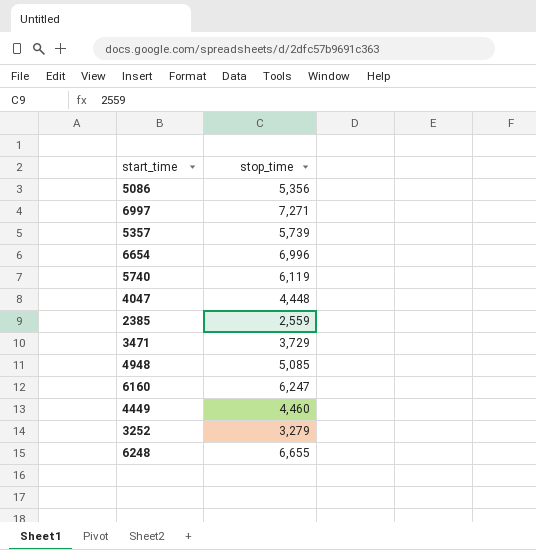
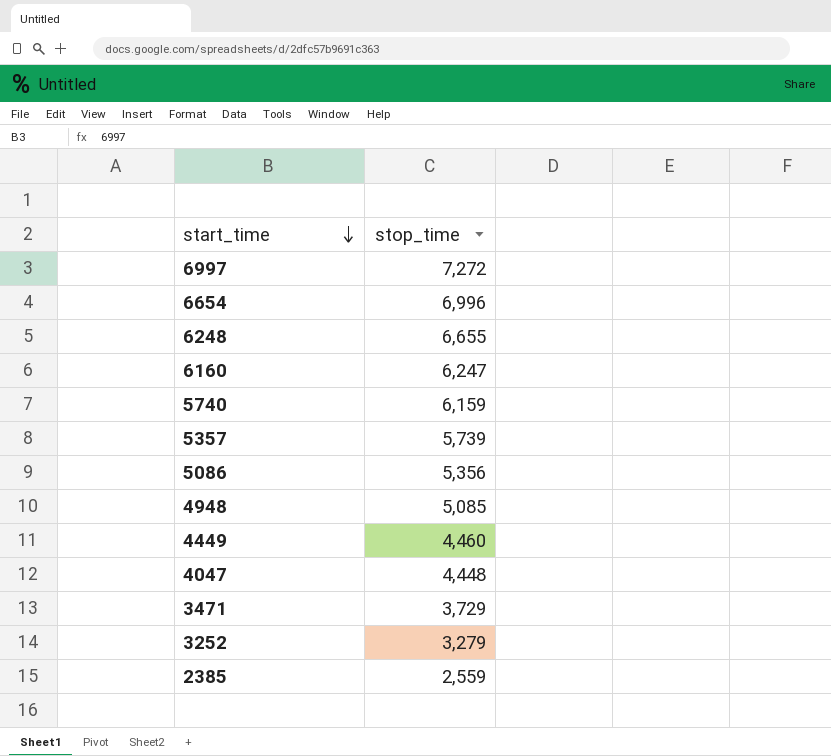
row order: none -> start_time descending
6997 | stop_time: 7,271 -> 7,272
5740 | stop_time: 6,119 -> 6,159

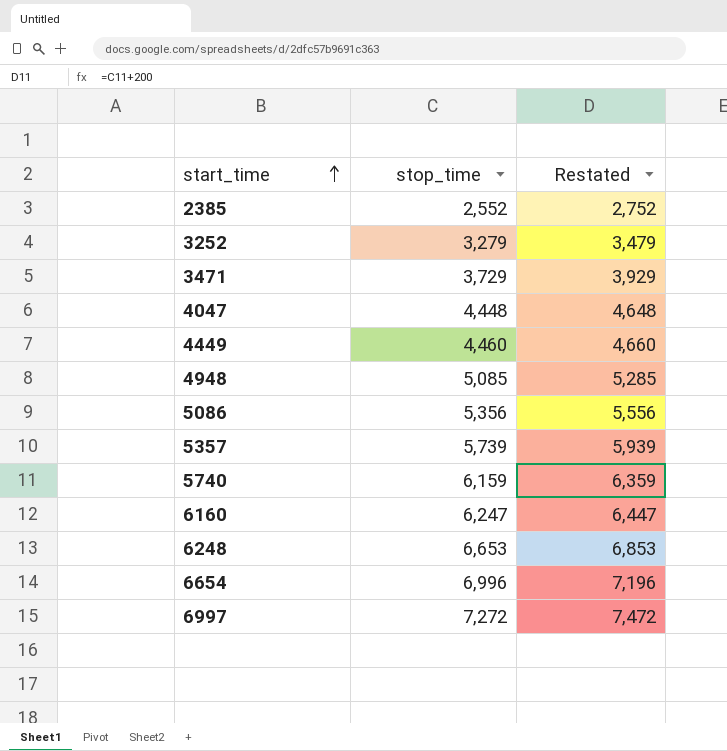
row order: start_time descending -> start_time ascending
column Restated | formula: none -> [stop_time] + 200
2385 | stop_time: 2,559 -> 2,552
6248 | stop_time: 6,655 -> 6,653

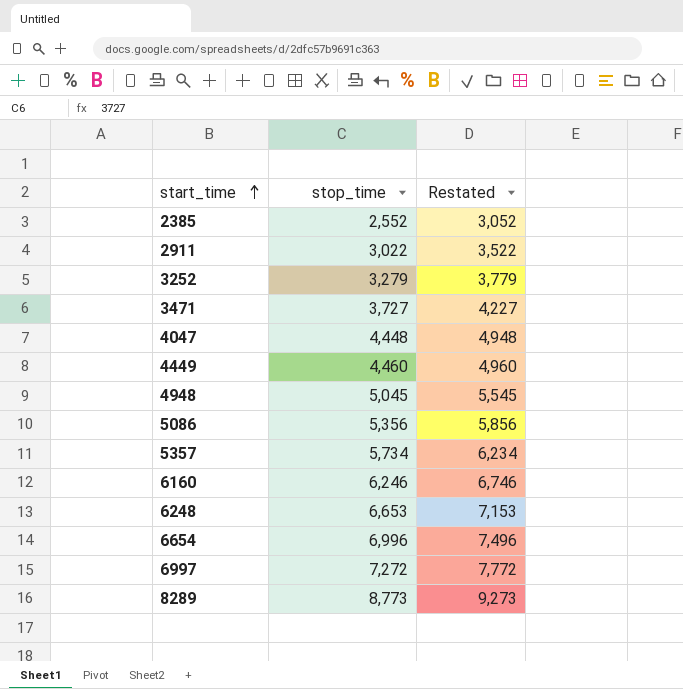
column Restated | formula: [stop_time] + 200 -> [stop_time] + 500
row 5740: 6,159 | 6,359 -> none
row 2911: none -> 3,022 | 3,522
3471 | stop_time: 3,729 -> 3,727
4948 | stop_time: 5,085 -> 5,045
5357 | stop_time: 5,739 -> 5,734
6160 | stop_time: 6,247 -> 6,246
row 8289: none -> 8,773 | 9,273

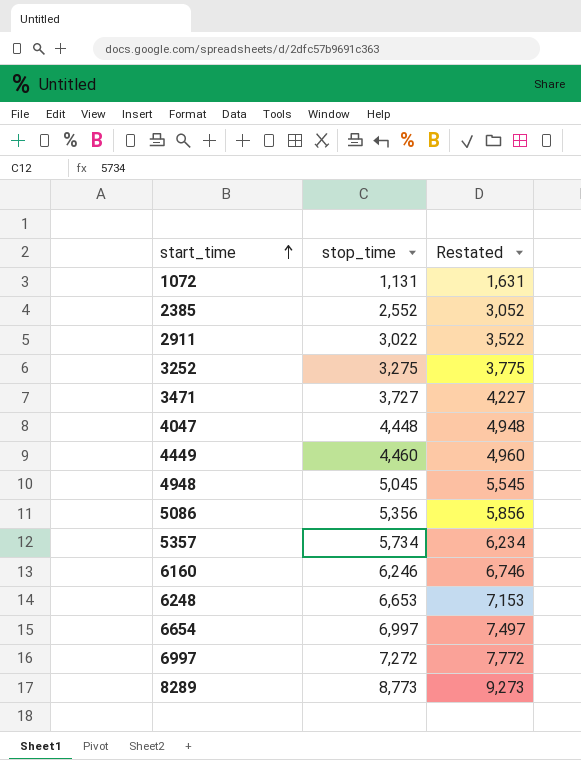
row 1072: none -> 1,131 | 1,631
3252 | stop_time: 3,279 -> 3,275
3252 | Restated: 3,779 -> 3,775
6654 | stop_time: 6,996 -> 6,997
6654 | Restated: 7,496 -> 7,497

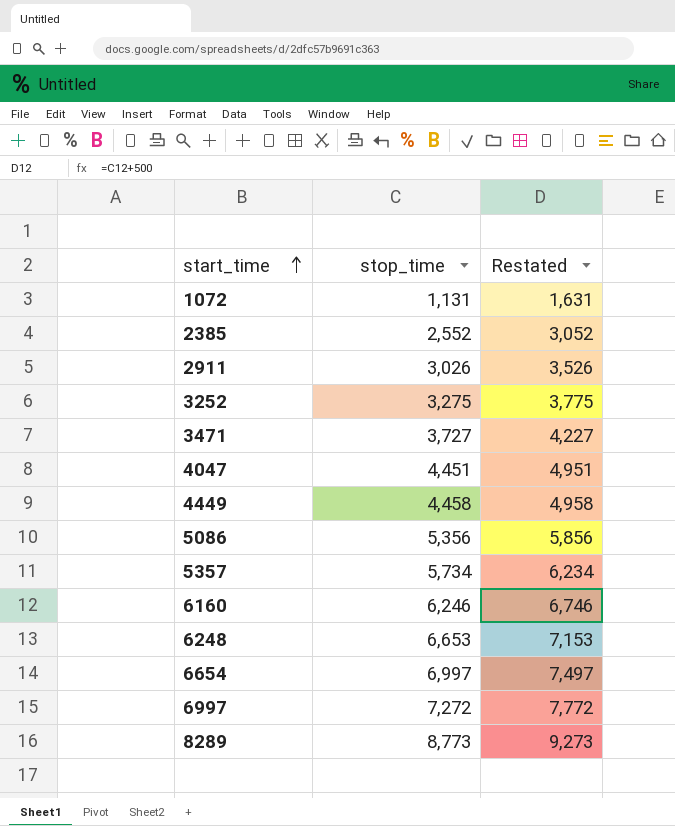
row 4948: 5,045 | 5,545 -> none
2911 | stop_time: 3,022 -> 3,026
2911 | Restated: 3,522 -> 3,526
4047 | stop_time: 4,448 -> 4,451
4047 | Restated: 4,948 -> 4,951
4449 | stop_time: 4,460 -> 4,458
4449 | Restated: 4,960 -> 4,958

